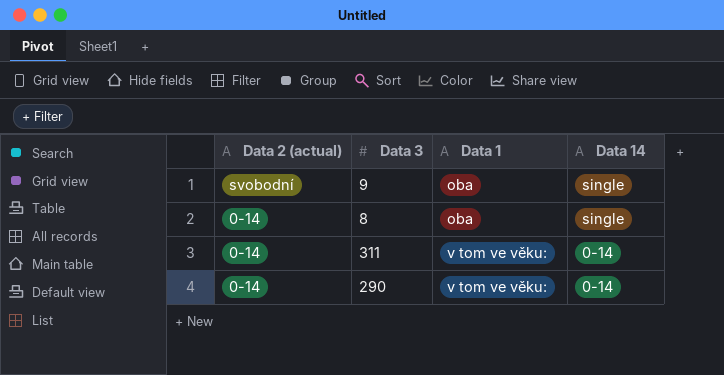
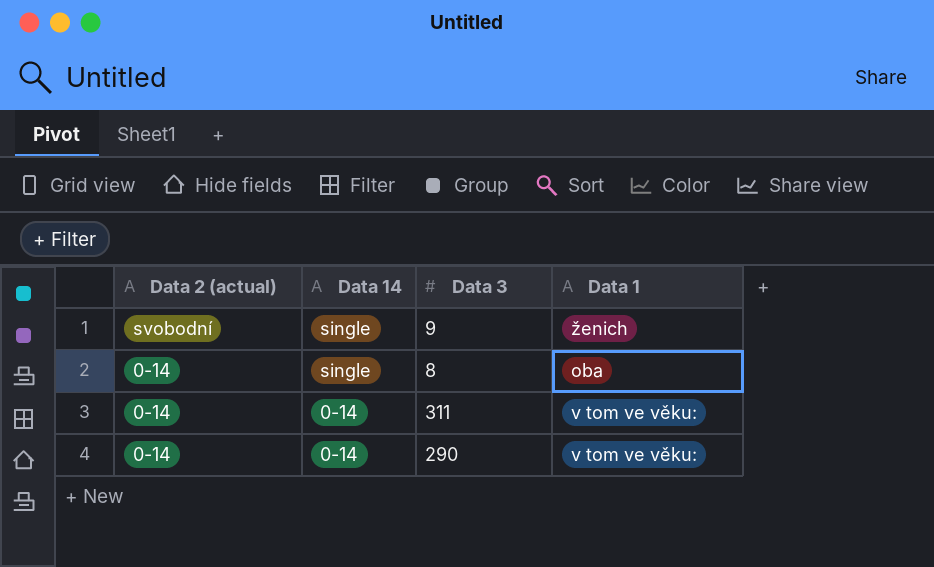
column Data 14 | position: 4 -> 2
9 | Data 1: oba -> ženich

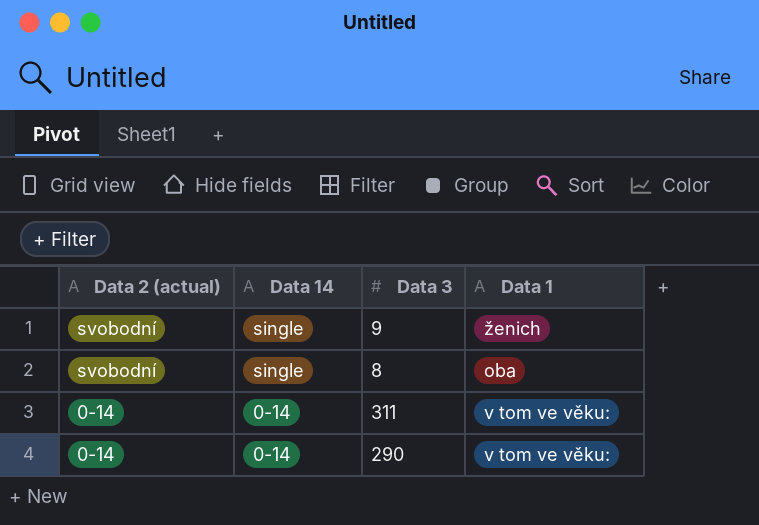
8 | Data 2 (actual): 0-14 -> svobodní

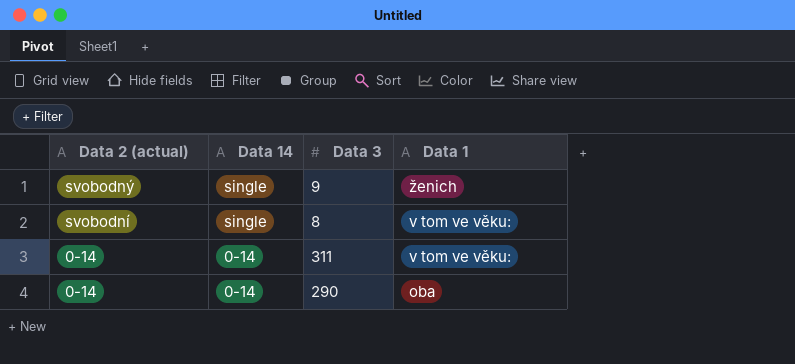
9 | Data 2 (actual): svobodní -> svobodný
8 | Data 1: oba -> v tom ve věku:
290 | Data 1: v tom ve věku: -> oba

